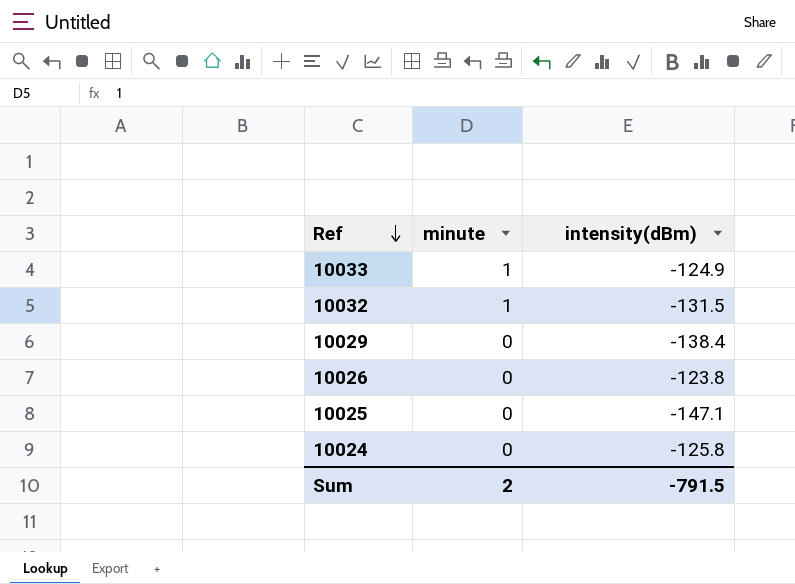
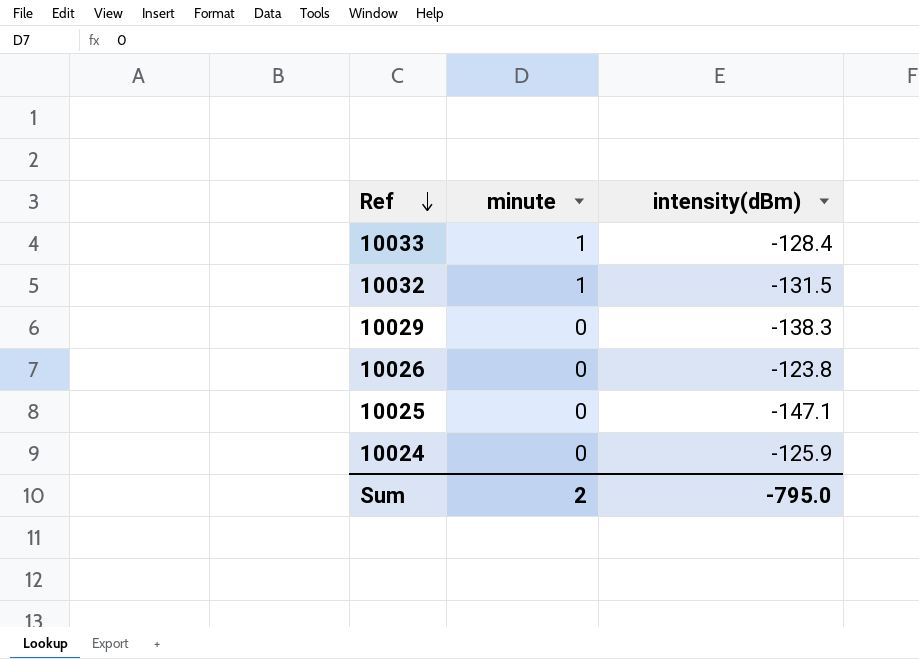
10033 | intensity(dBm): -124.9 -> -128.4
10029 | intensity(dBm): -138.4 -> -138.3
10024 | intensity(dBm): -125.8 -> -125.9
Sum | intensity(dBm): -791.5 -> -795.0

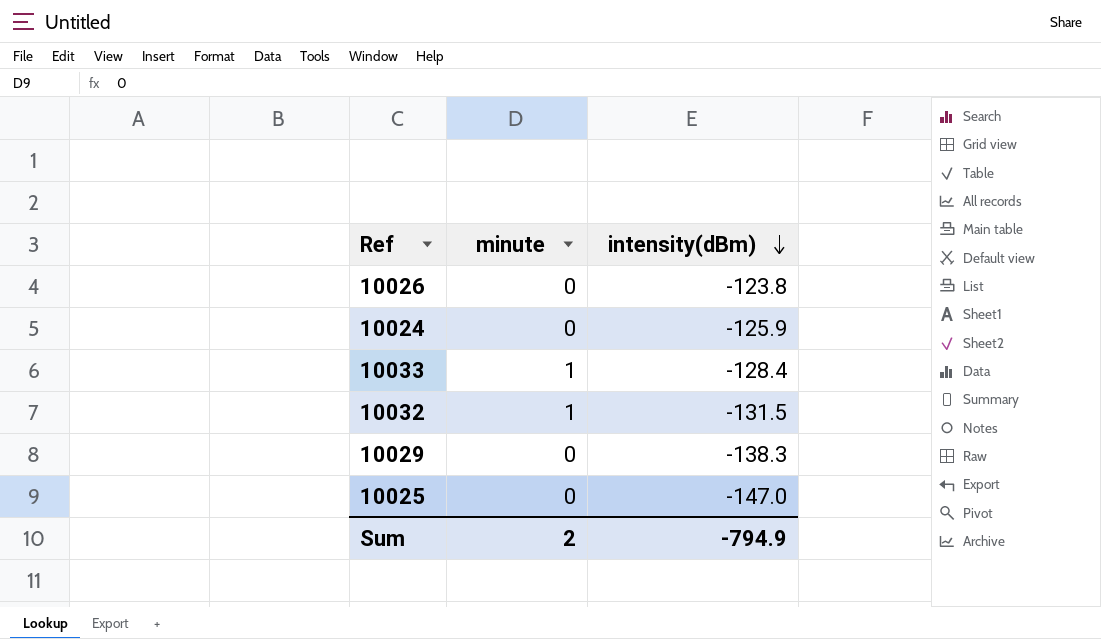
row order: Ref descending -> intensity(dBm) descending
10025 | intensity(dBm): -147.1 -> -147.0
Sum | intensity(dBm): -795.0 -> -794.9

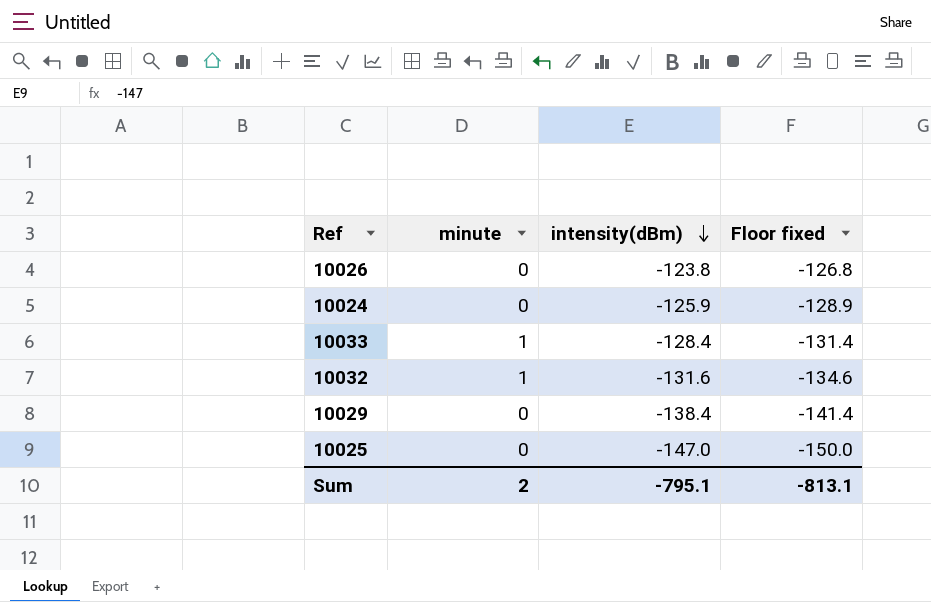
column Floor fixed | formula: none -> [intensity(dBm)] - 3
10032 | intensity(dBm): -131.5 -> -131.6
10029 | intensity(dBm): -138.3 -> -138.4
Sum | intensity(dBm): -794.9 -> -795.1

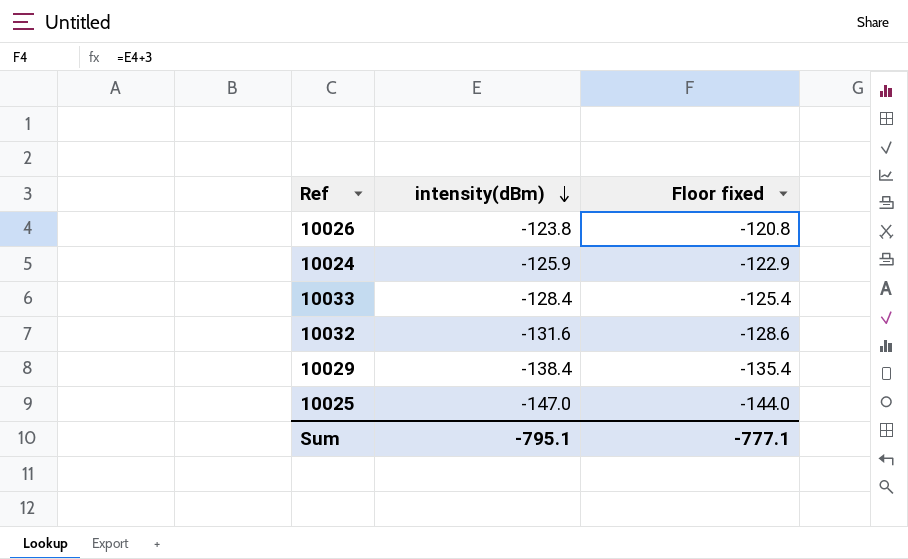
column minute | position: 2 -> none
column Floor fixed | formula: [intensity(dBm)] - 3 -> [intensity(dBm)] + 3
Sum | Floor fixed: -813.1 -> -777.1

